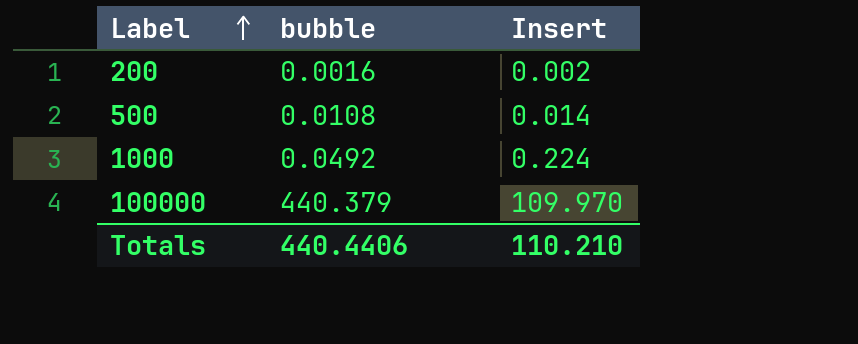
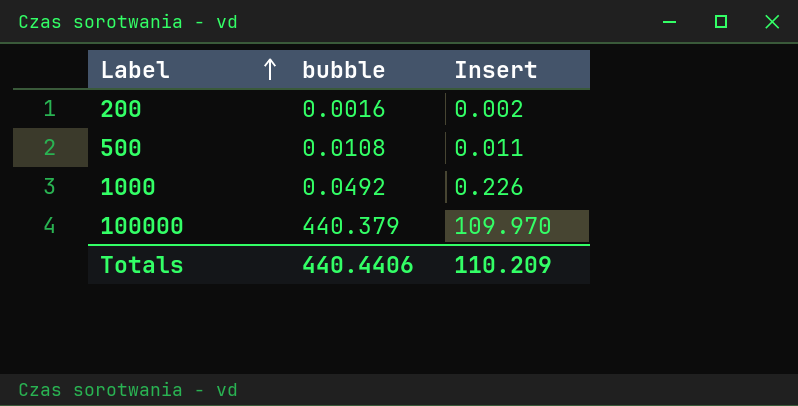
500 | Insert: 0.014 -> 0.011
1000 | Insert: 0.224 -> 0.226
Totals | Insert: 110.210 -> 110.209

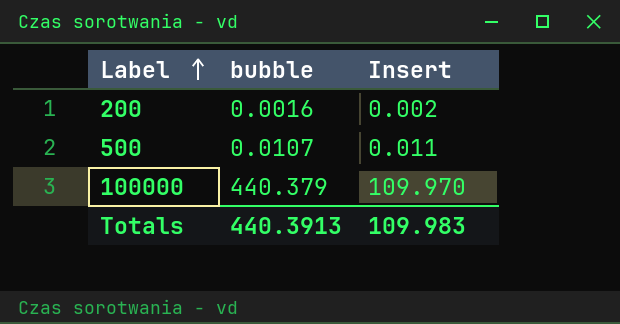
row 1000: 0.0492 | 0.226 -> none
500 | bubble: 0.0108 -> 0.0107
Totals | bubble: 440.4406 -> 440.3913
Totals | Insert: 110.209 -> 109.983

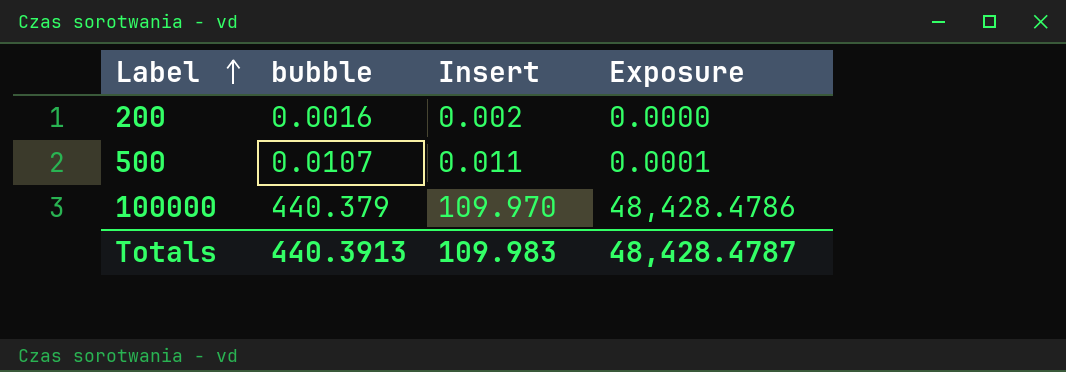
column Exposure | formula: none -> [bubble] * [Insert]

